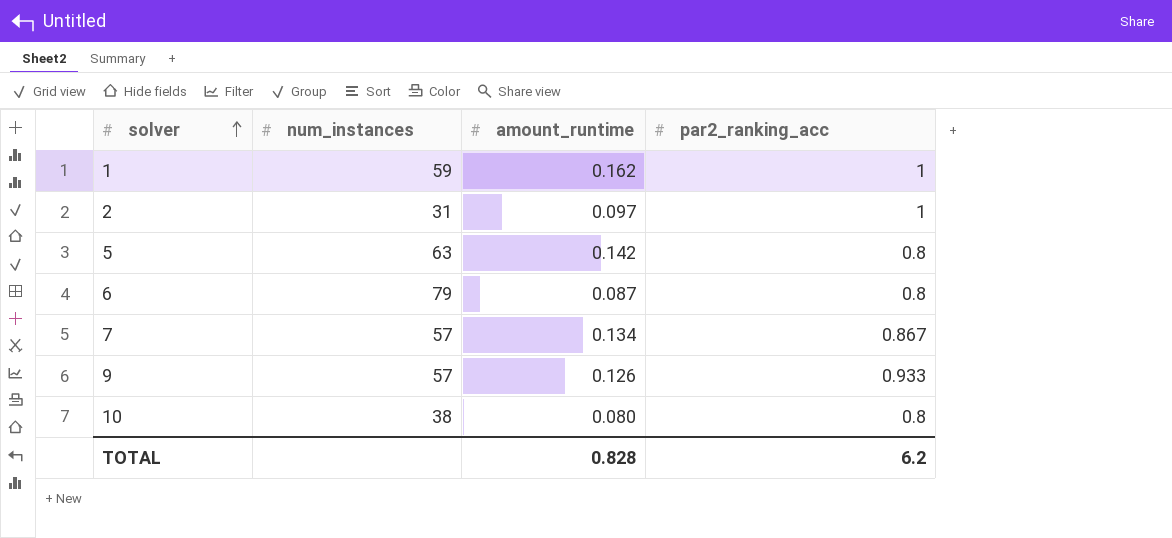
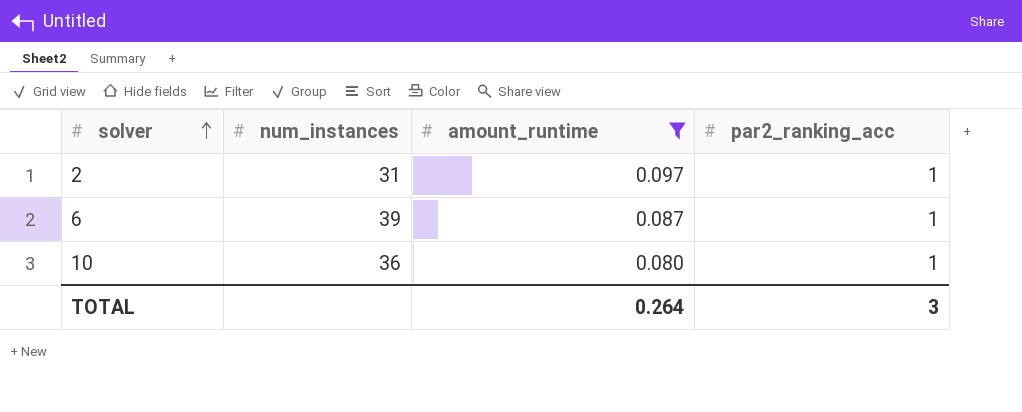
filter: none -> amount_runtime <= 0.097
6 | num_instances: 79 -> 39
6 | par2_ranking_acc: 0.8 -> 1
10 | num_instances: 38 -> 36
10 | par2_ranking_acc: 0.8 -> 1
TOTAL | amount_runtime: 0.828 -> 0.264
TOTAL | par2_ranking_acc: 6.2 -> 3

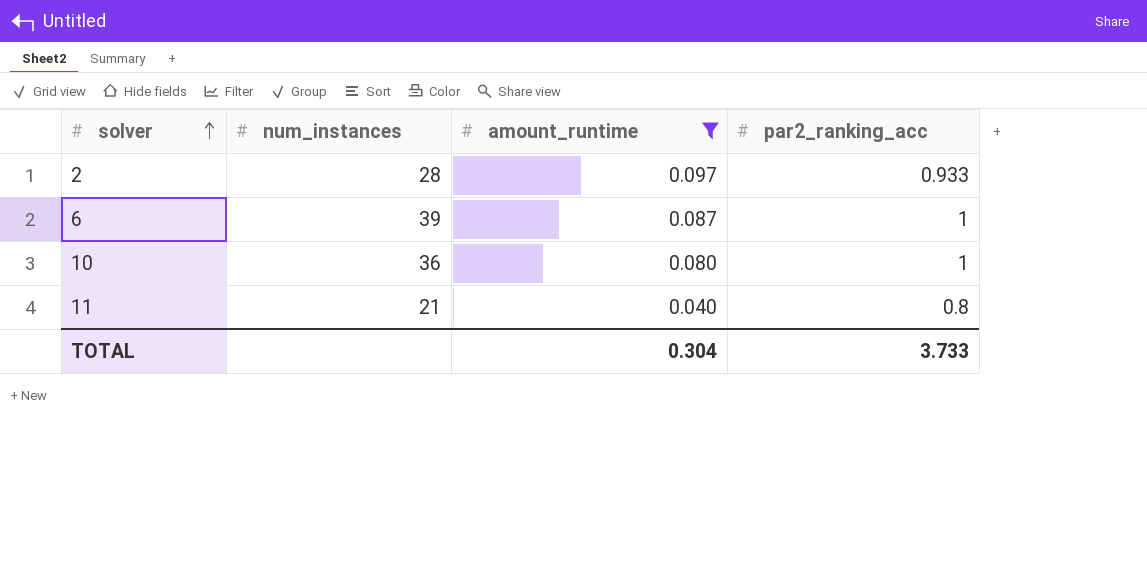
2 | num_instances: 31 -> 28
2 | par2_ranking_acc: 1 -> 0.933
row 11: none -> 21 | 0.040 | 0.8
TOTAL | amount_runtime: 0.264 -> 0.304
TOTAL | par2_ranking_acc: 3 -> 3.733

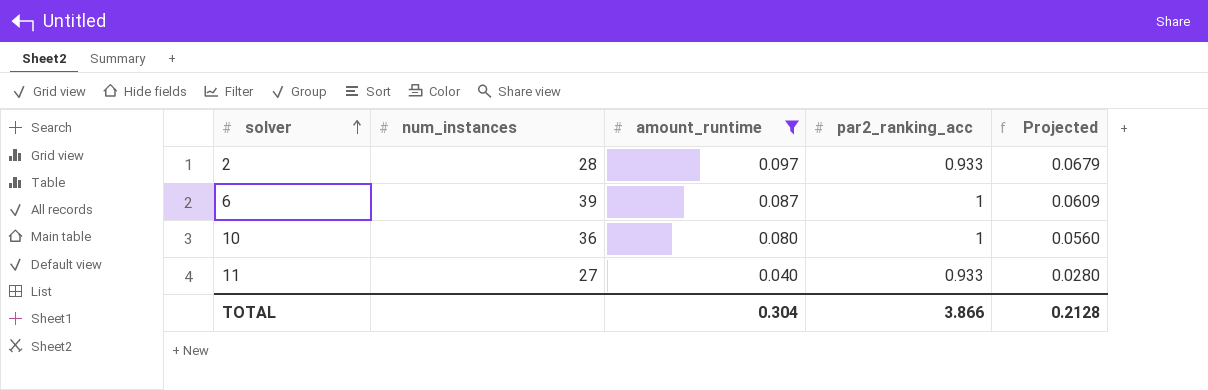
column Projected | formula: none -> [amount_runtime] * 0.7
11 | num_instances: 21 -> 27
11 | par2_ranking_acc: 0.8 -> 0.933
TOTAL | par2_ranking_acc: 3.733 -> 3.866

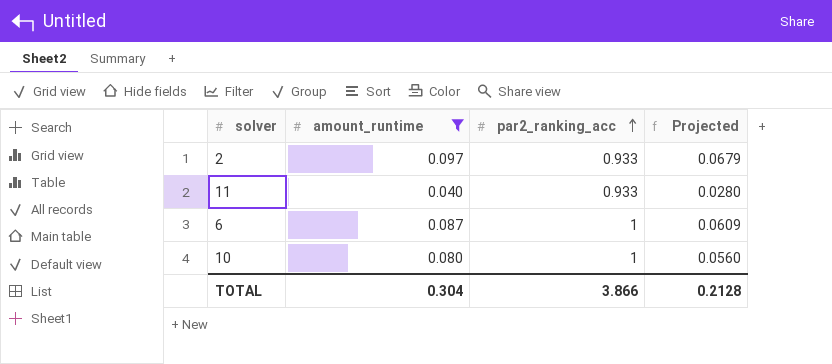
row order: solver ascending -> par2_ranking_acc ascending
column num_instances | position: 2 -> none

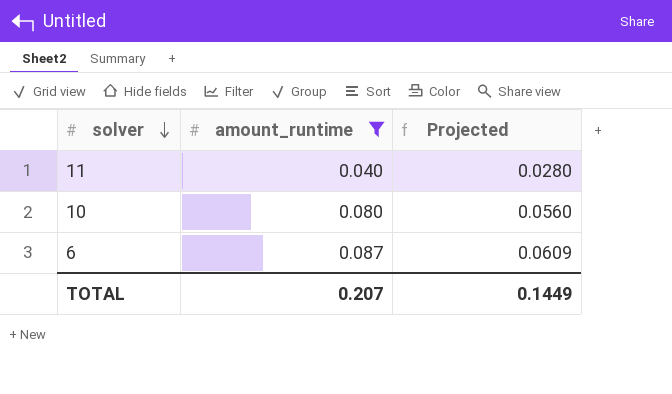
row order: par2_ranking_acc ascending -> solver descending
column par2_ranking_acc | position: 3 -> none
row 2: 0.097 | 0.933 | 0.0679 -> none
TOTAL | amount_runtime: 0.304 -> 0.207
TOTAL | Projected: 0.2128 -> 0.1449

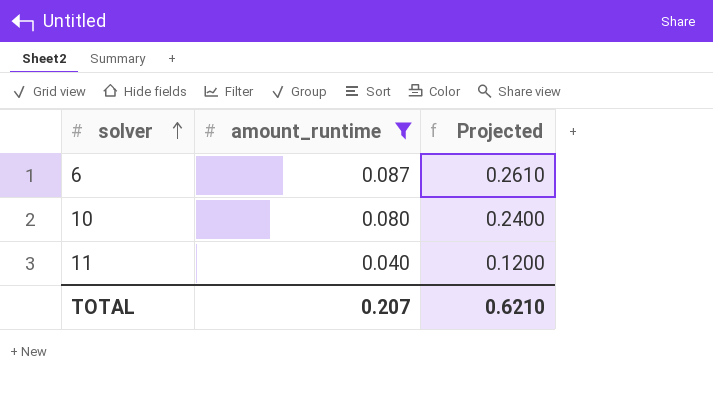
row order: solver descending -> solver ascending
column Projected | formula: [amount_runtime] * 0.7 -> [amount_runtime] * 3
TOTAL | Projected: 0.1449 -> 0.6210

